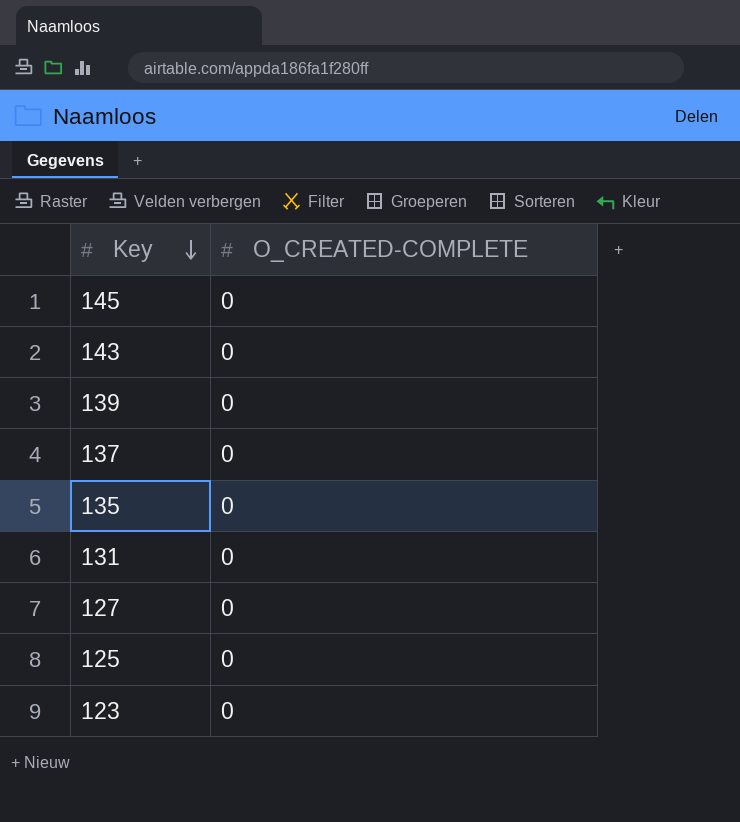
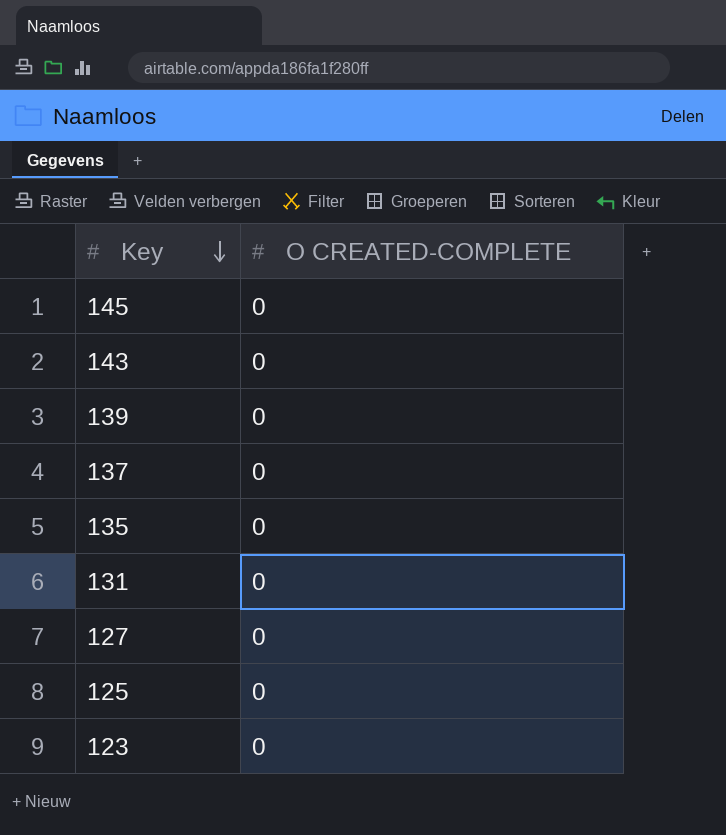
column name: O_CREATED-COMPLETE -> O CREATED-COMPLETE

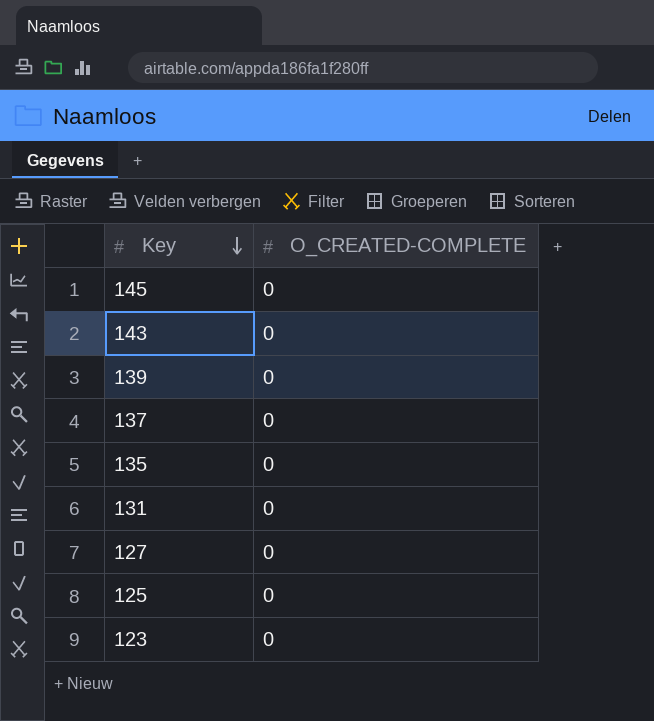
column name: O CREATED-COMPLETE -> O_CREATED-COMPLETE

